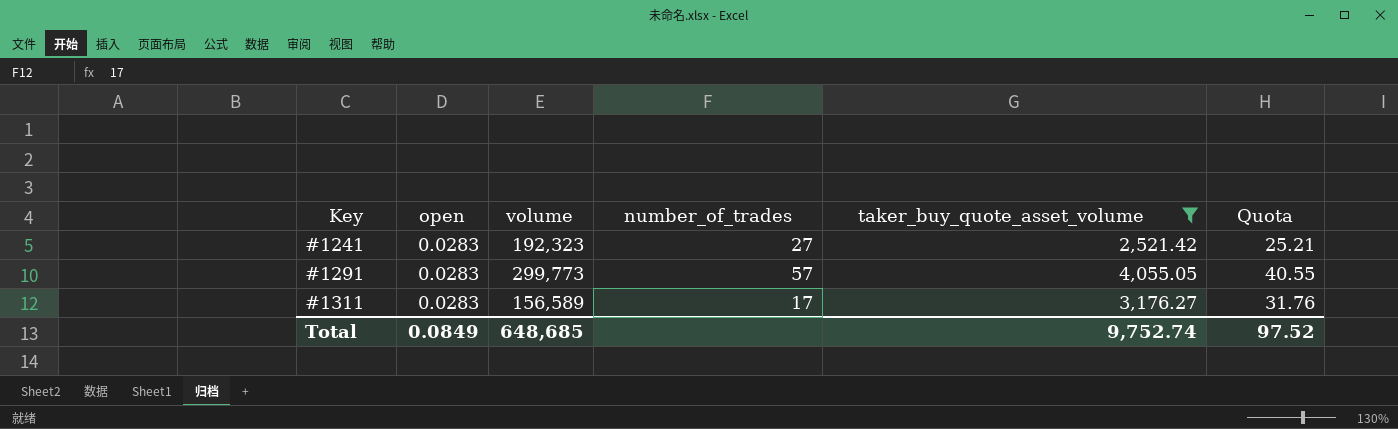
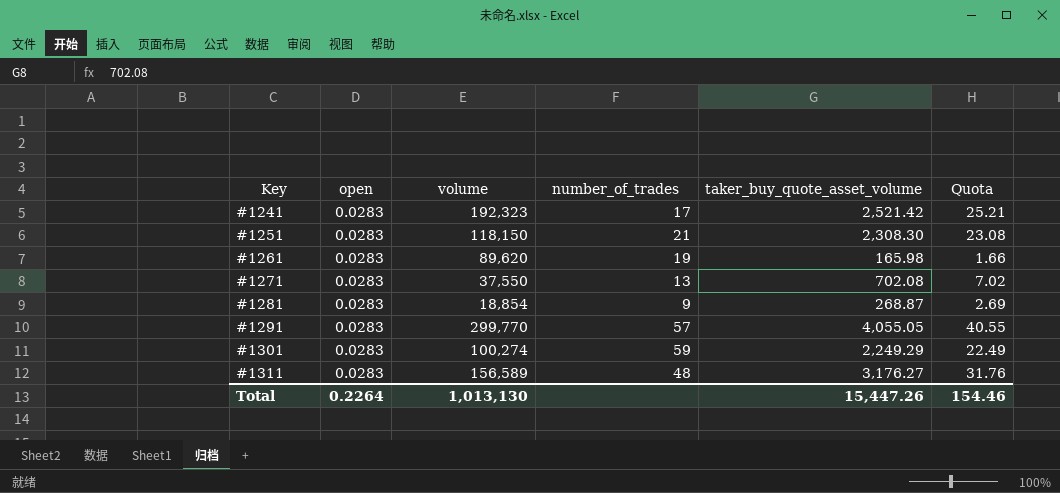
filter: taker_buy_quote_asset_volume >= 2,521.42 -> none
#1241 | number_of_trades: 27 -> 17
#1291 | volume: 299,773 -> 299,770
#1311 | number_of_trades: 17 -> 48
Total | open: 0.0849 -> 0.2264
Total | volume: 648,685 -> 1,013,130
Total | taker_buy_quote_asset_volume: 9,752.74 -> 15,447.26
Total | Quota: 97.52 -> 154.46

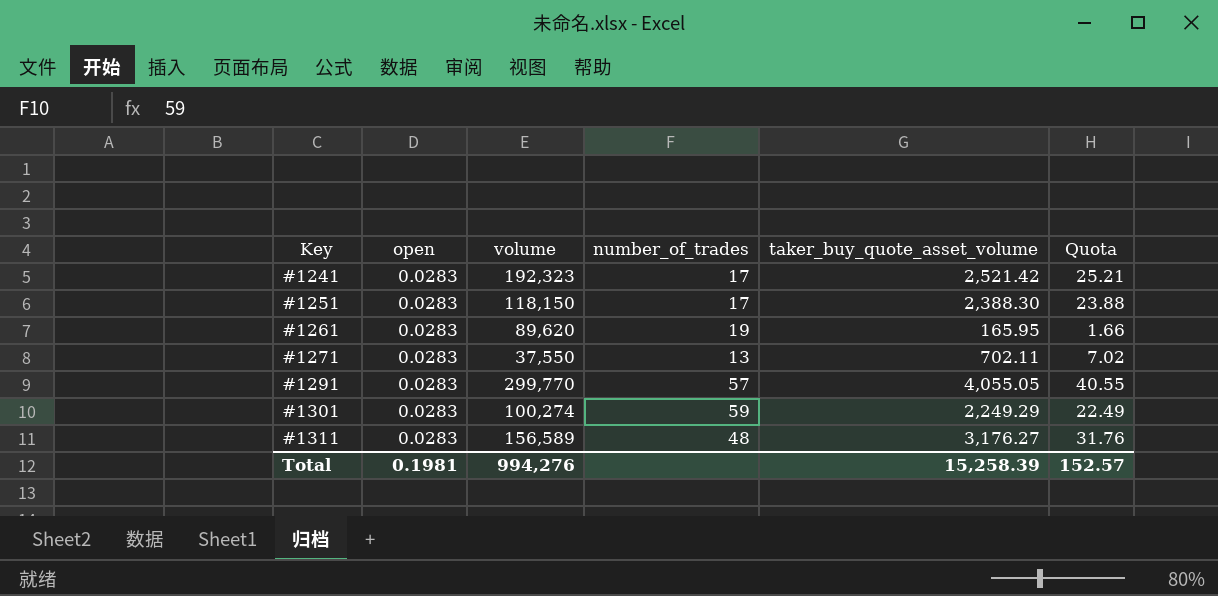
row #1281: 0.0283 | 18,854 | 9 | 268.87 | 2.69 -> none
#1251 | number_of_trades: 21 -> 17
#1251 | taker_buy_quote_asset_volume: 2,308.30 -> 2,388.30
#1251 | Quota: 23.08 -> 23.88
#1261 | taker_buy_quote_asset_volume: 165.98 -> 165.95
#1271 | taker_buy_quote_asset_volume: 702.08 -> 702.11
Total | open: 0.2264 -> 0.1981
Total | volume: 1,013,130 -> 994,276
Total | taker_buy_quote_asset_volume: 15,447.26 -> 15,258.39
Total | Quota: 154.46 -> 152.57

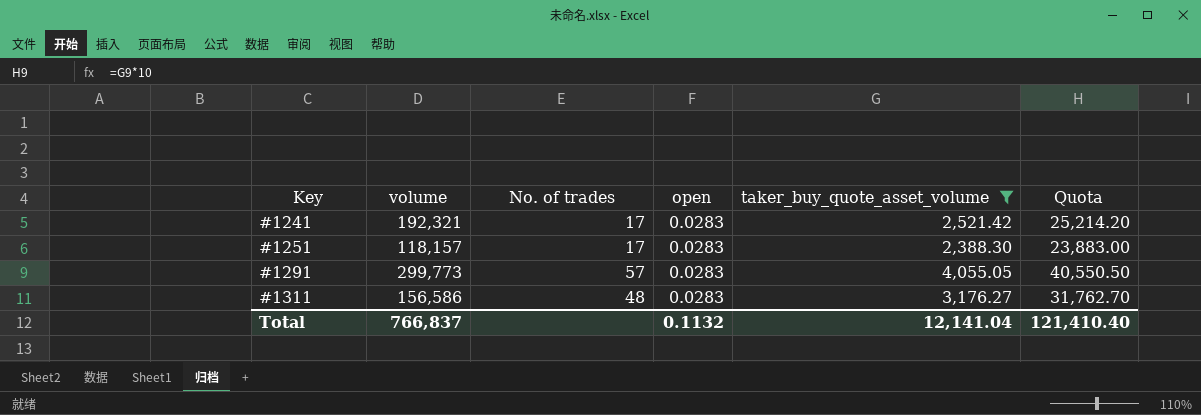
filter: none -> taker_buy_quote_asset_volume >= 2,388.30
column name: number_of_trades -> No. of trades
column open | position: 2 -> 4
column Quota | formula: [taker_buy_quote_asset_volume] * 0.01 -> [taker_buy_quote_asset_volume] * 10
#1241 | volume: 192,323 -> 192,321
#1251 | volume: 118,150 -> 118,157
#1291 | volume: 299,770 -> 299,773
#1311 | volume: 156,589 -> 156,586
Total | volume: 994,276 -> 766,837
Total | open: 0.1981 -> 0.1132
Total | taker_buy_quote_asset_volume: 15,258.39 -> 12,141.04
Total | Quota: 152.57 -> 121,410.40

